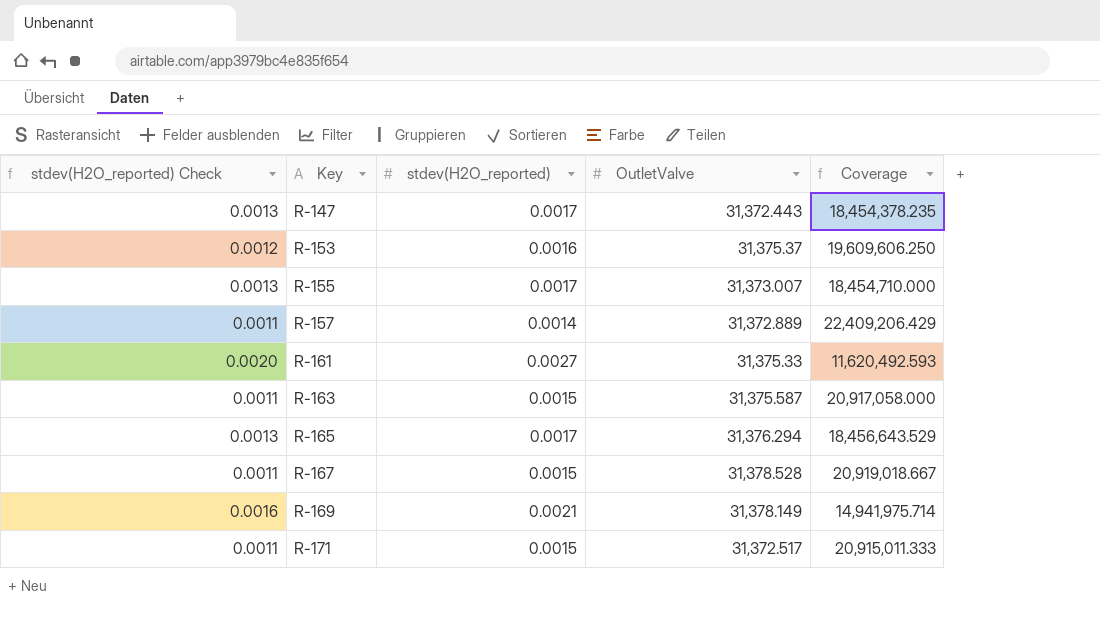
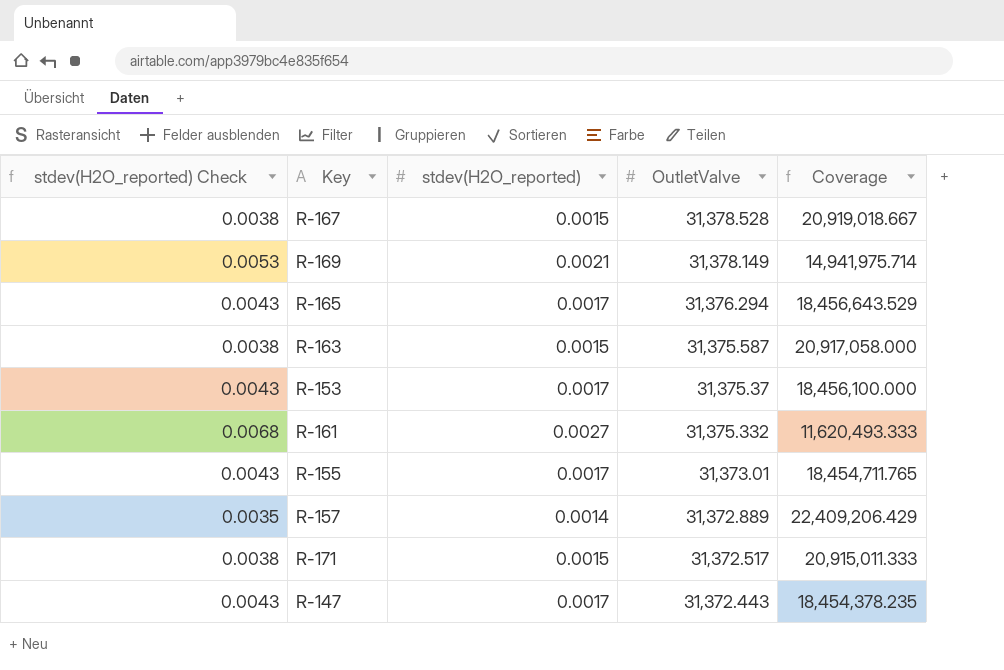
row order: Key ascending -> OutletValve descending
column stdev(H2O_reported) Check | formula: [stdev(H2O_reported)] * 0.75 -> [stdev(H2O_reported)] * 2.5
R-153 | stdev(H2O_reported): 0.0016 -> 0.0017
R-153 | Coverage: 19,609,606.250 -> 18,456,100.000
R-161 | OutletValve: 31,375.33 -> 31,375.332
R-161 | Coverage: 11,620,492.593 -> 11,620,493.333
R-155 | OutletValve: 31,373.007 -> 31,373.01
R-155 | Coverage: 18,454,710.000 -> 18,454,711.765

